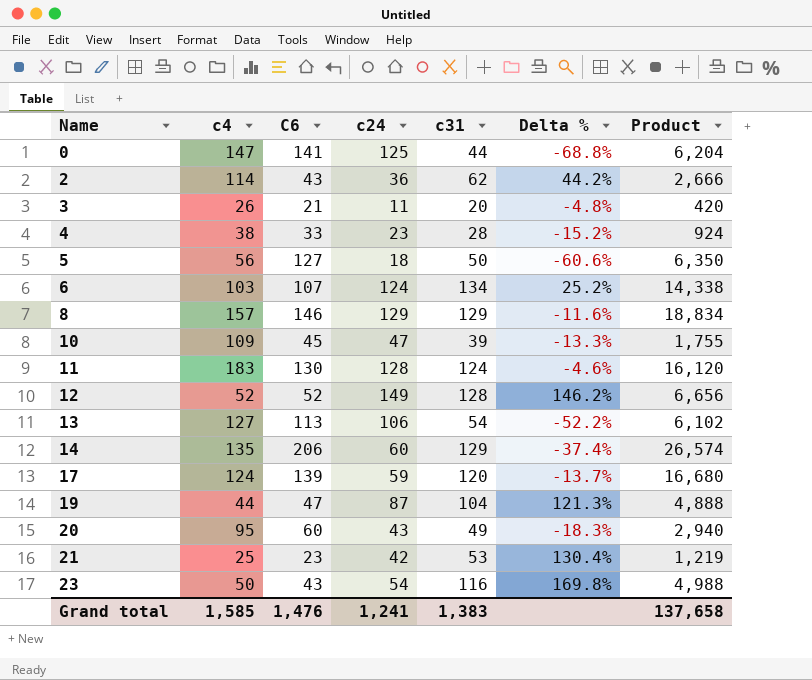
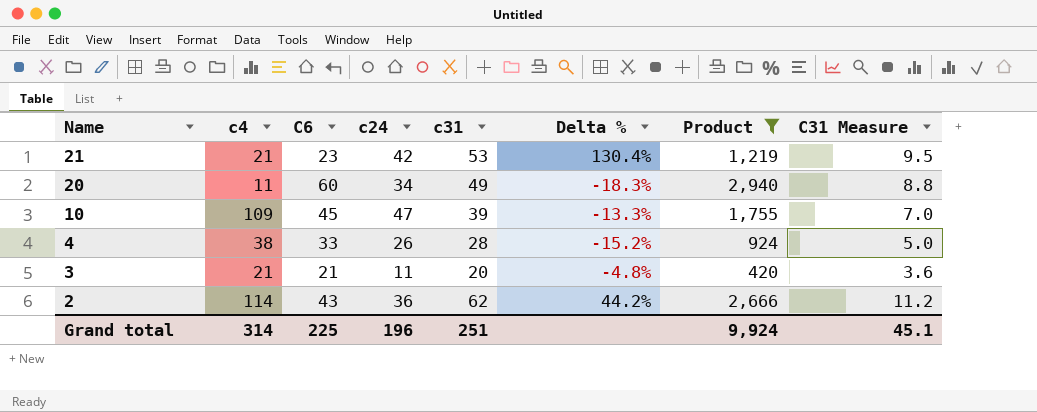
filter: none -> Product <= 2,940
row order: Name ascending -> Name descending
column C31 Measure | formula: none -> [c31] * 0.18
21 | c4: 25 -> 21
20 | c4: 95 -> 11
20 | c24: 43 -> 34
4 | c24: 23 -> 26
3 | c4: 26 -> 21
Grand total | c4: 1,585 -> 314
Grand total | C6: 1,476 -> 225
Grand total | c24: 1,241 -> 196
Grand total | c31: 1,383 -> 251
Grand total | Product: 137,658 -> 9,924

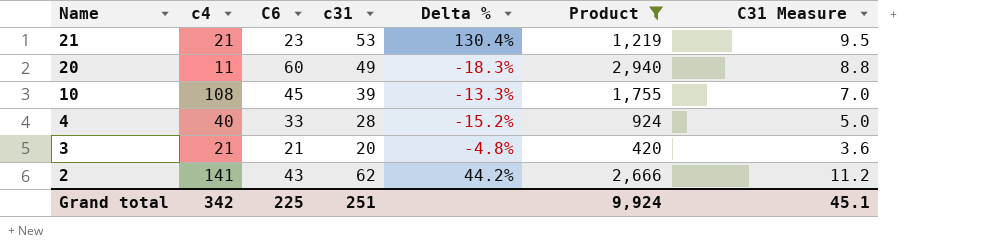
column c24 | position: 4 -> none
10 | c4: 109 -> 108
4 | c4: 38 -> 40
2 | c4: 114 -> 141
Grand total | c4: 314 -> 342

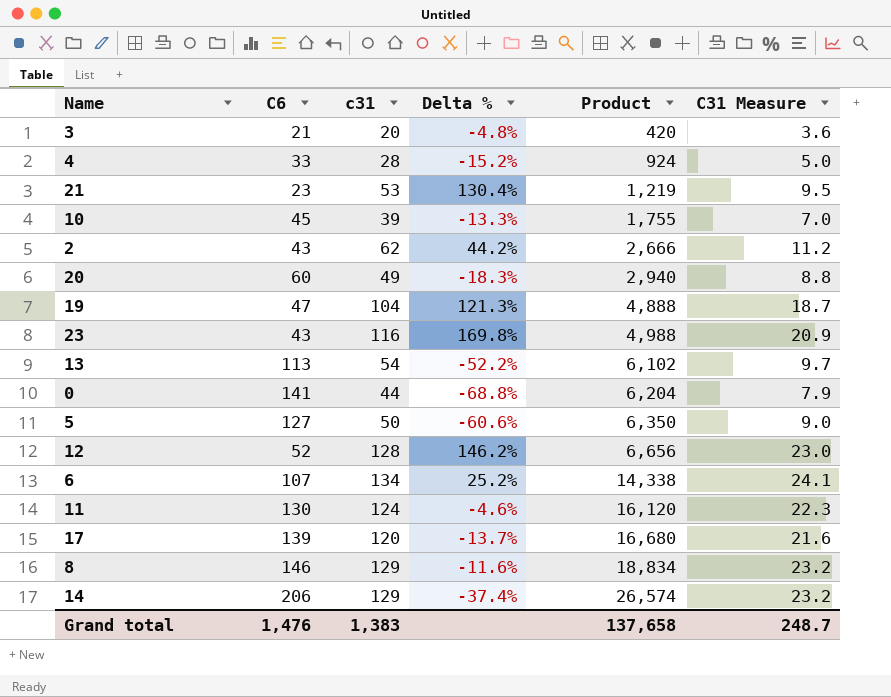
filter: Product <= 2,940 -> none
row order: Name descending -> Product ascending
column c4 | position: 2 -> none
Grand total | C6: 225 -> 1,476
Grand total | c31: 251 -> 1,383
Grand total | Product: 9,924 -> 137,658
Grand total | C31 Measure: 45.1 -> 248.7

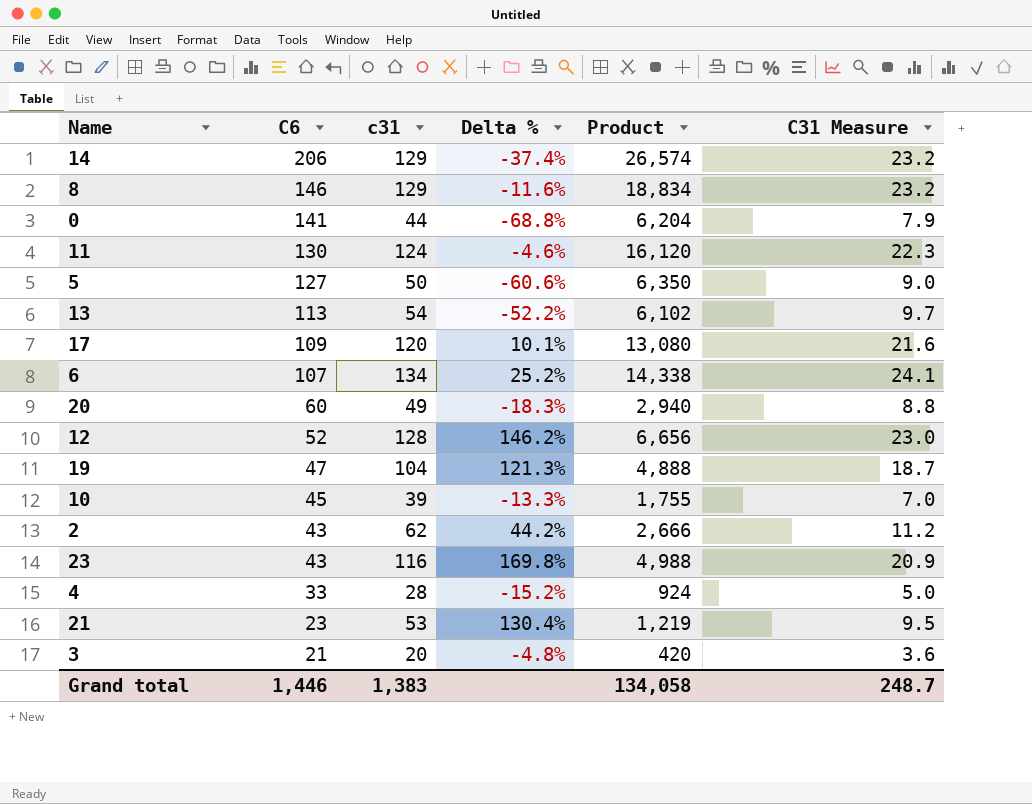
row order: Product ascending -> C6 descending
17 | C6: 139 -> 109
17 | Delta %: -13.7% -> 10.1%
17 | Product: 16,680 -> 13,080
Grand total | C6: 1,476 -> 1,446
Grand total | Product: 137,658 -> 134,058

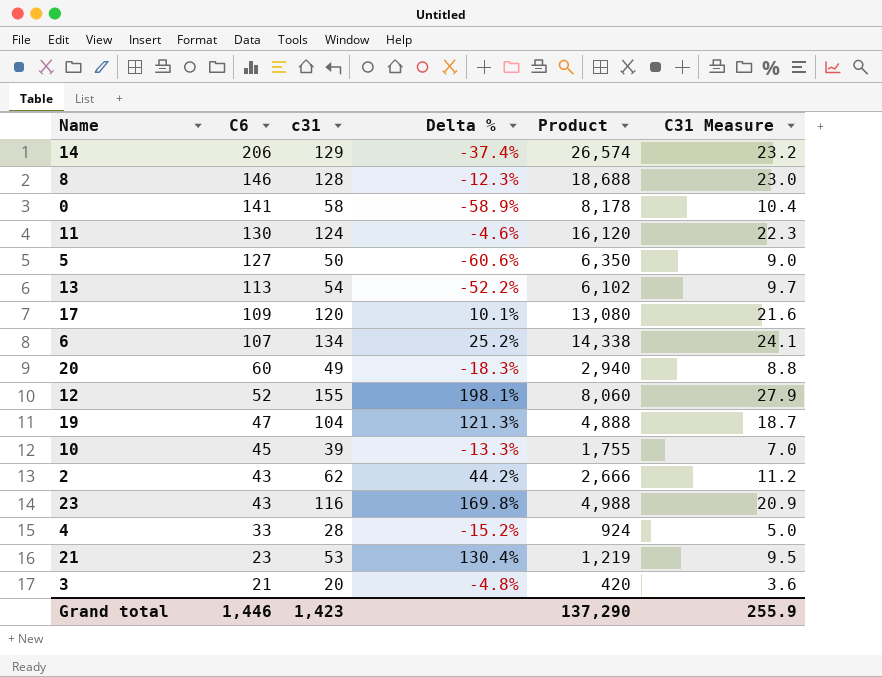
8 | c31: 129 -> 128
8 | Delta %: -11.6% -> -12.3%
8 | Product: 18,834 -> 18,688
8 | C31 Measure: 23.2 -> 23.0
0 | c31: 44 -> 58
0 | Delta %: -68.8% -> -58.9%
0 | Product: 6,204 -> 8,178
0 | C31 Measure: 7.9 -> 10.4
12 | c31: 128 -> 155
12 | Delta %: 146.2% -> 198.1%
12 | Product: 6,656 -> 8,060
12 | C31 Measure: 23.0 -> 27.9
Grand total | c31: 1,383 -> 1,423
Grand total | Product: 134,058 -> 137,290
Grand total | C31 Measure: 248.7 -> 255.9

